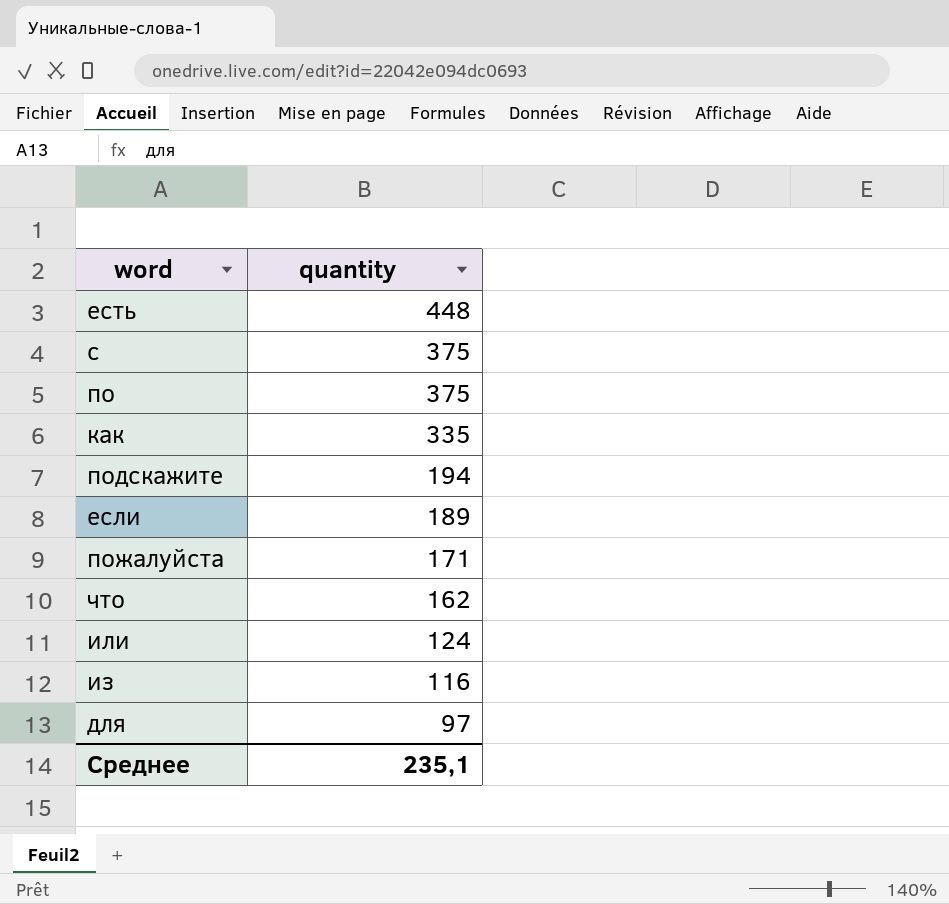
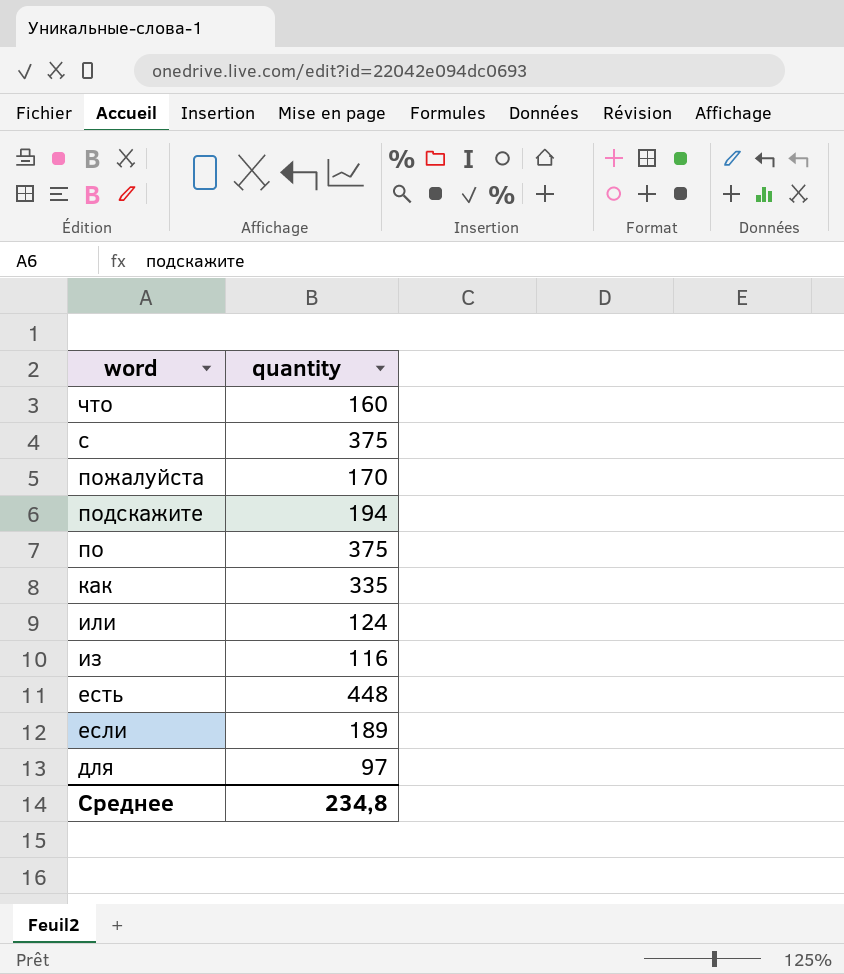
row order: quantity descending -> word descending
что | quantity: 162 -> 160
пожалуйста | quantity: 171 -> 170
Среднее | quantity: 235,1 -> 234,8

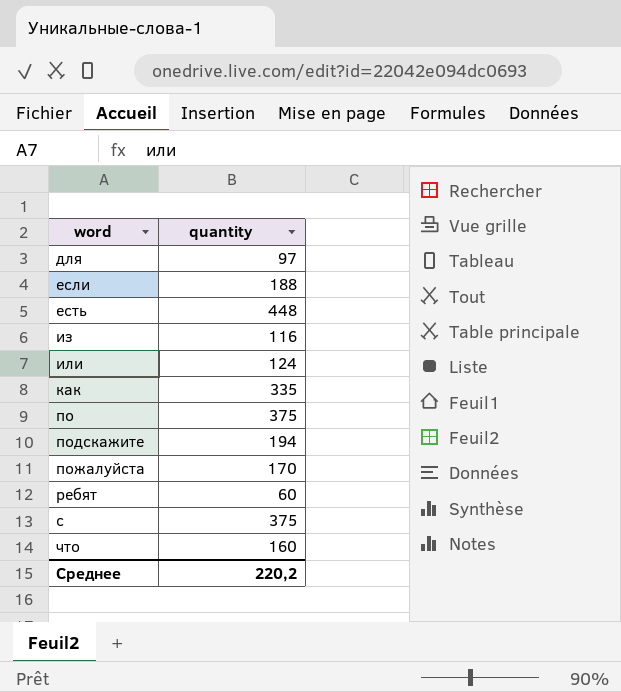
row order: word descending -> word ascending
если | quantity: 189 -> 188
row ребят: none -> 60
Среднее | quantity: 234,8 -> 220,2

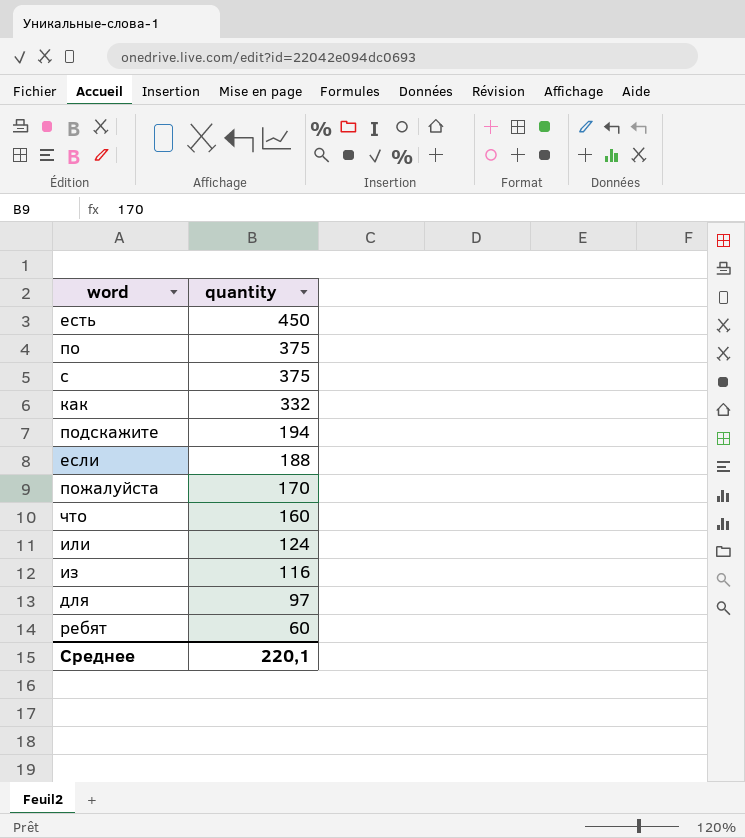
row order: word ascending -> quantity descending
есть | quantity: 448 -> 450
как | quantity: 335 -> 332
Среднее | quantity: 220,2 -> 220,1

